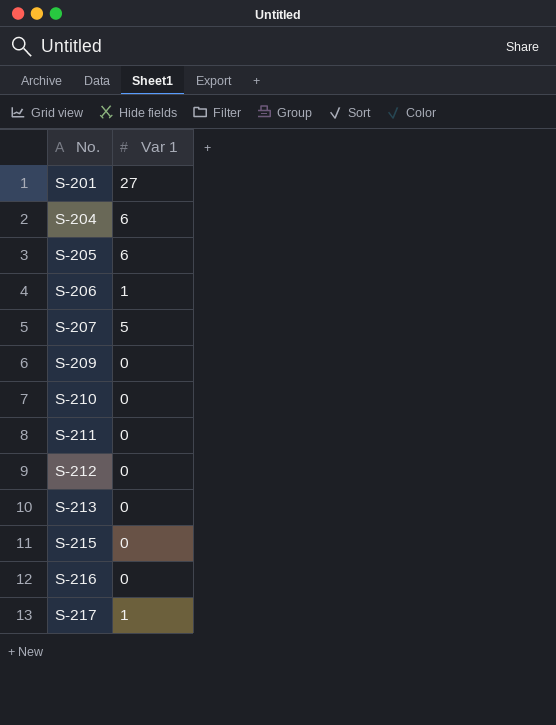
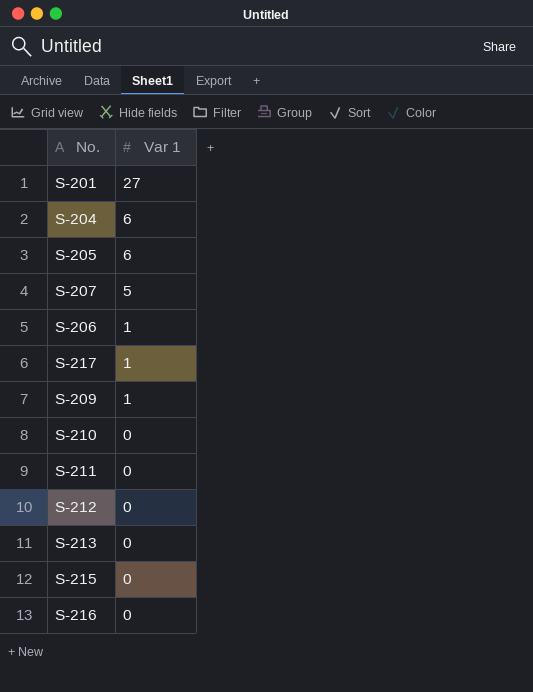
row order: No. ascending -> Var 1 descending
S-209 | Var 1: 0 -> 1

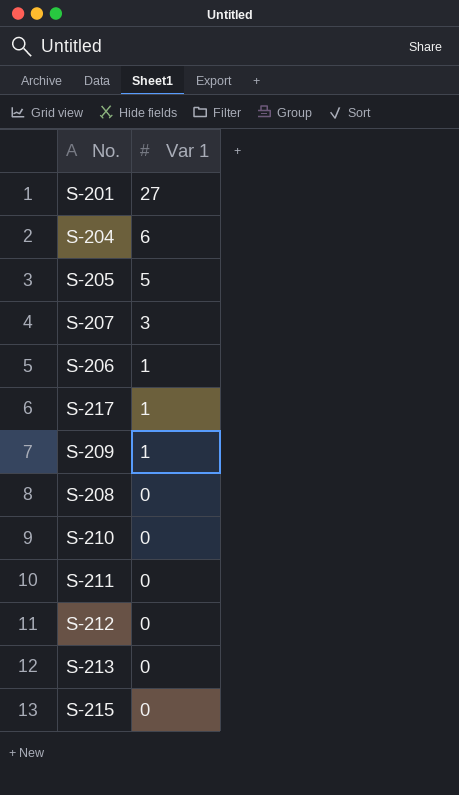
row S-216: 0 -> none
S-205 | Var 1: 6 -> 5
S-207 | Var 1: 5 -> 3
row S-208: none -> 0

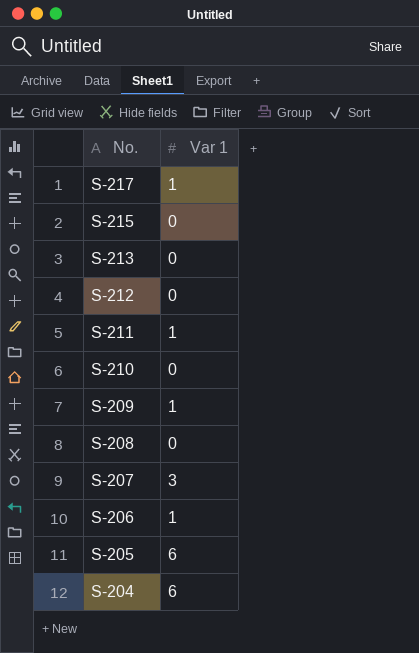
row order: Var 1 descending -> No. descending
row S-201: 27 -> none
S-211 | Var 1: 0 -> 1
S-205 | Var 1: 5 -> 6

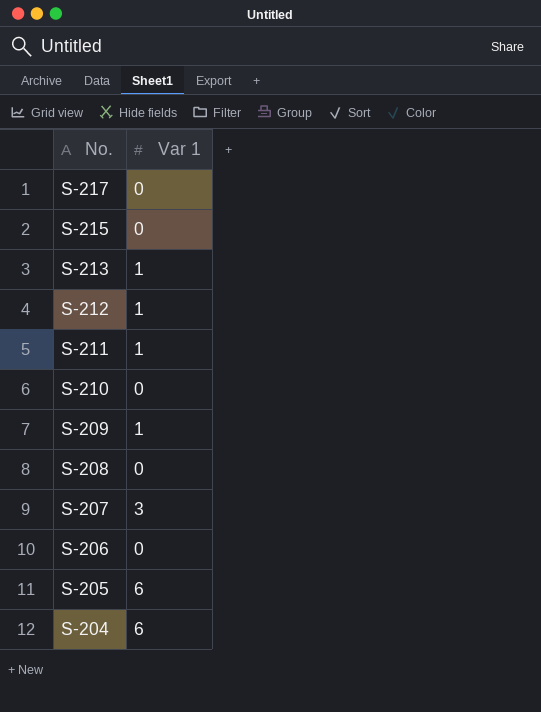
S-217 | Var 1: 1 -> 0
S-213 | Var 1: 0 -> 1
S-212 | Var 1: 0 -> 1
S-206 | Var 1: 1 -> 0

